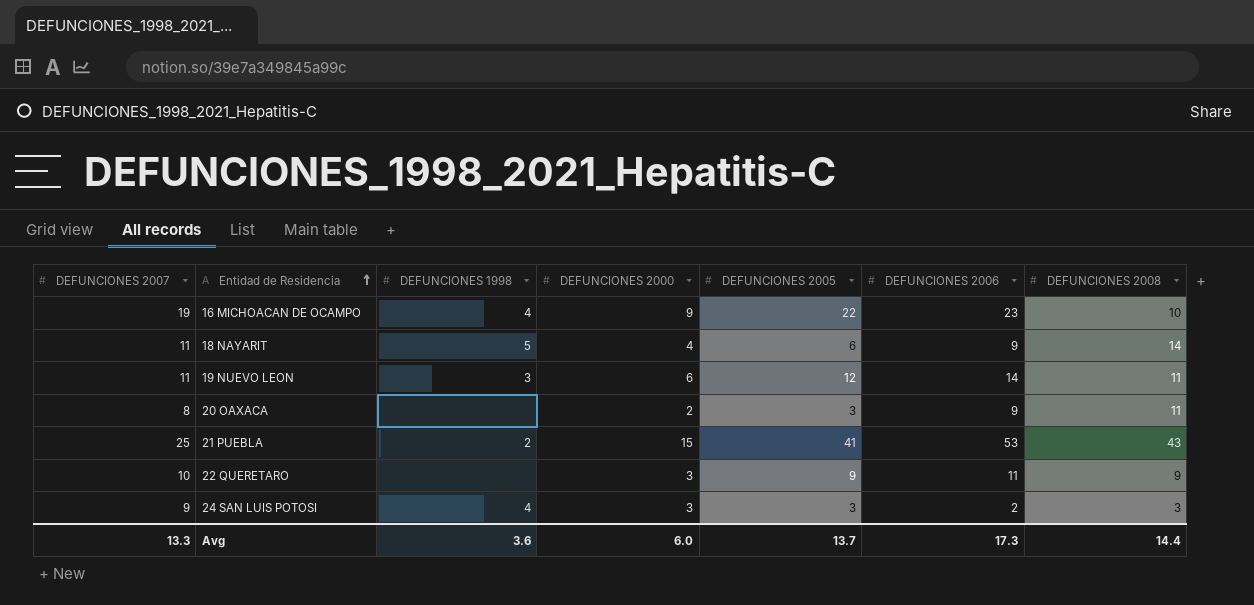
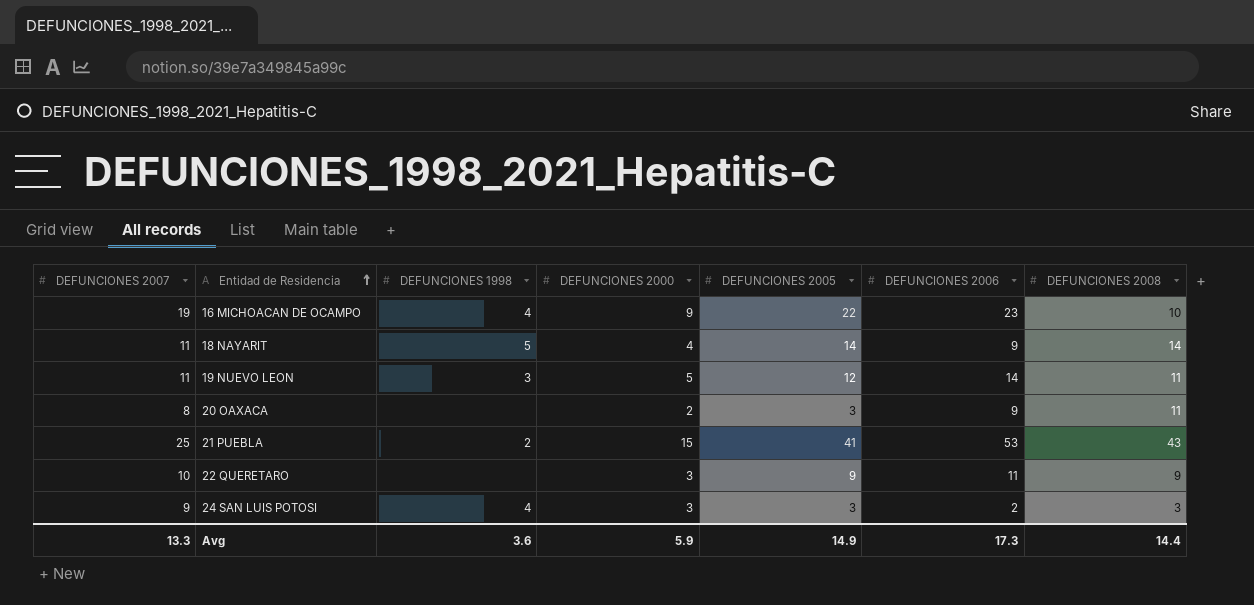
18 NAYARIT | DEFUNCIONES 2005: 6 -> 14
19 NUEVO LEON | DEFUNCIONES 2000: 6 -> 5
Avg | DEFUNCIONES 2000: 6.0 -> 5.9
Avg | DEFUNCIONES 2005: 13.7 -> 14.9

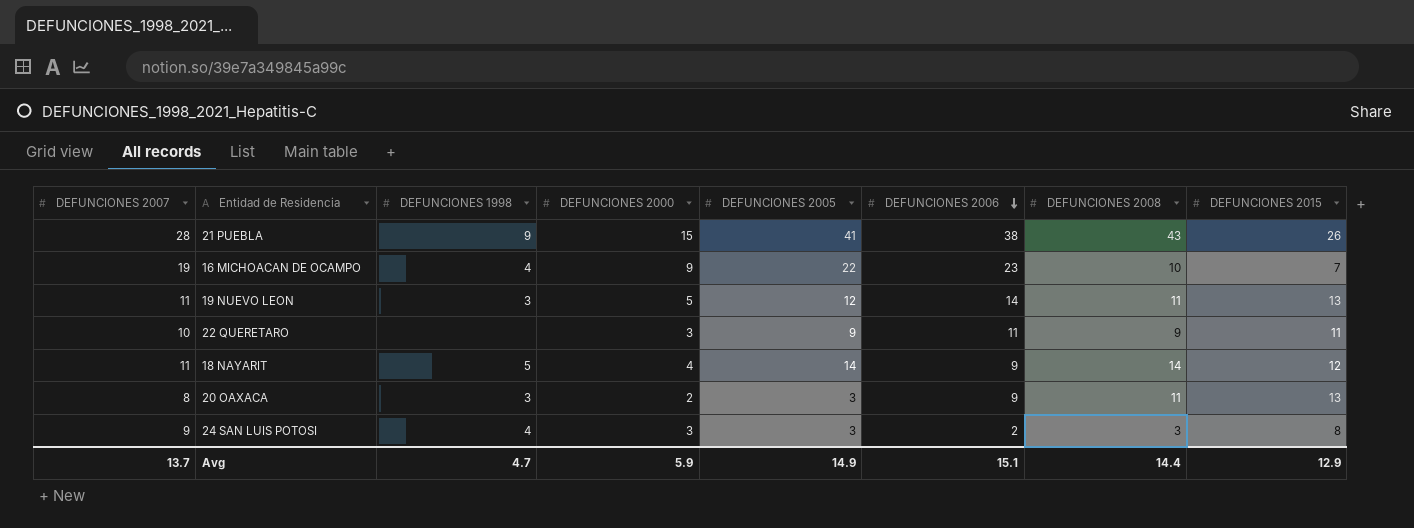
row order: Entidad de Residencia ascending -> DEFUNCIONES 2006 descending
column DEFUNCIONES 2015 | position: none -> 8
21 PUEBLA | DEFUNCIONES 2007: 25 -> 28
21 PUEBLA | DEFUNCIONES 1998: 2 -> 9
21 PUEBLA | DEFUNCIONES 2006: 53 -> 38
20 OAXACA | DEFUNCIONES 1998: none -> 3
Avg | DEFUNCIONES 2007: 13.3 -> 13.7
Avg | DEFUNCIONES 1998: 3.6 -> 4.7
Avg | DEFUNCIONES 2006: 17.3 -> 15.1

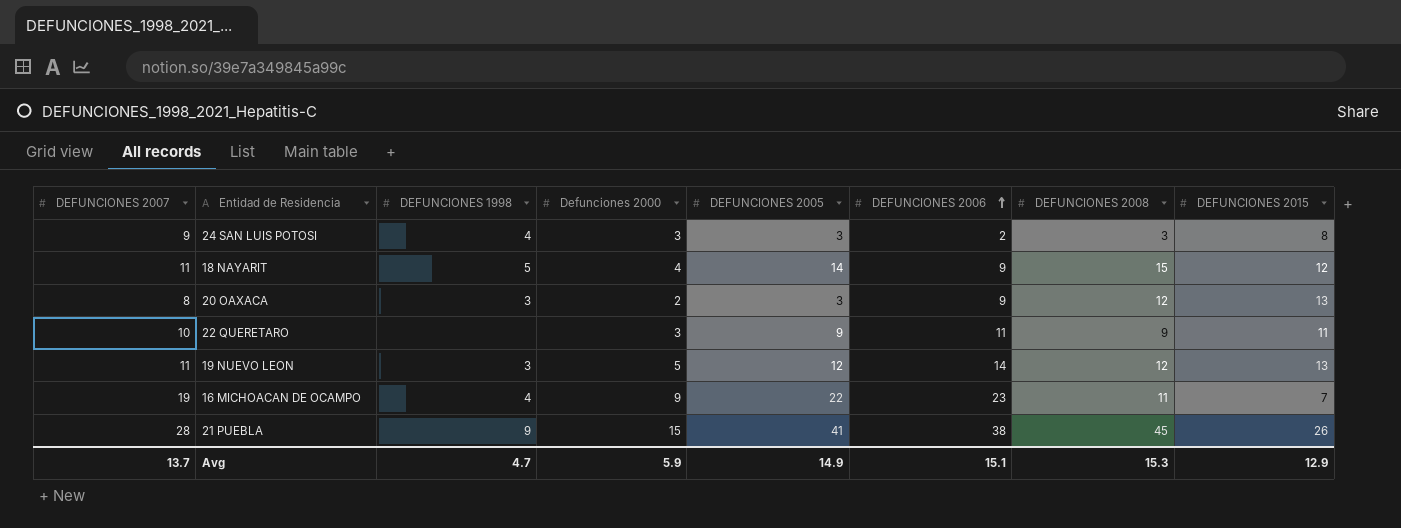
row order: DEFUNCIONES 2006 descending -> DEFUNCIONES 2006 ascending
column name: DEFUNCIONES 2000 -> Defunciones 2000
18 NAYARIT | DEFUNCIONES 2008: 14 -> 15
20 OAXACA | DEFUNCIONES 2008: 11 -> 12
19 NUEVO LEON | DEFUNCIONES 2008: 11 -> 12
16 MICHOACAN DE OCAMPO | DEFUNCIONES 2008: 10 -> 11
21 PUEBLA | DEFUNCIONES 2008: 43 -> 45
Avg | DEFUNCIONES 2008: 14.4 -> 15.3

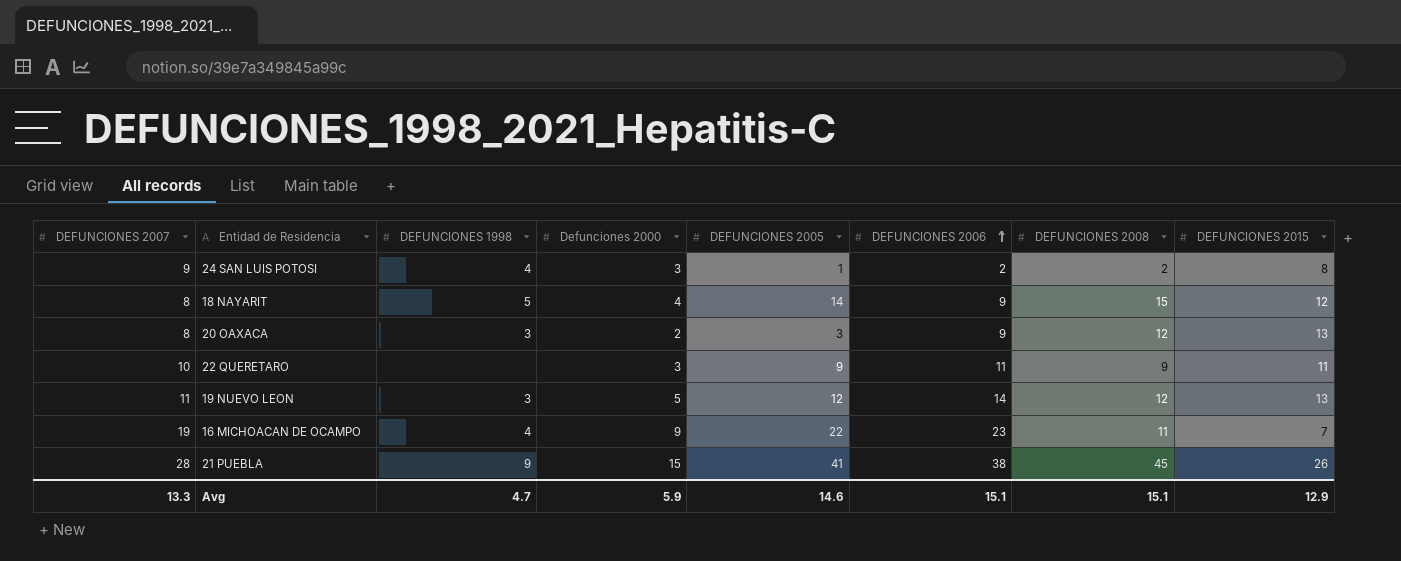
24 SAN LUIS POTOSI | DEFUNCIONES 2005: 3 -> 1
24 SAN LUIS POTOSI | DEFUNCIONES 2008: 3 -> 2
18 NAYARIT | DEFUNCIONES 2007: 11 -> 8
Avg | DEFUNCIONES 2007: 13.7 -> 13.3
Avg | DEFUNCIONES 2005: 14.9 -> 14.6
Avg | DEFUNCIONES 2008: 15.3 -> 15.1

